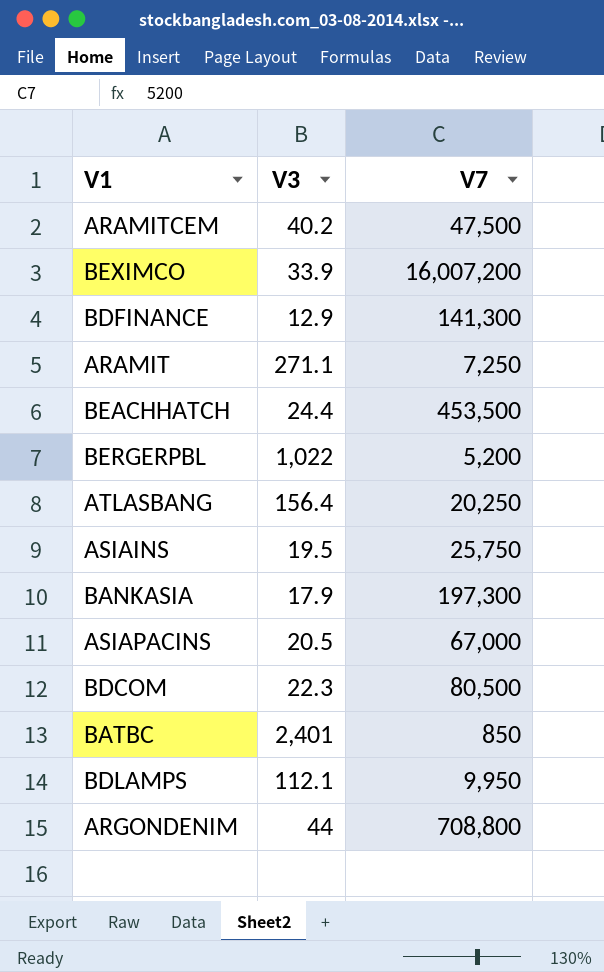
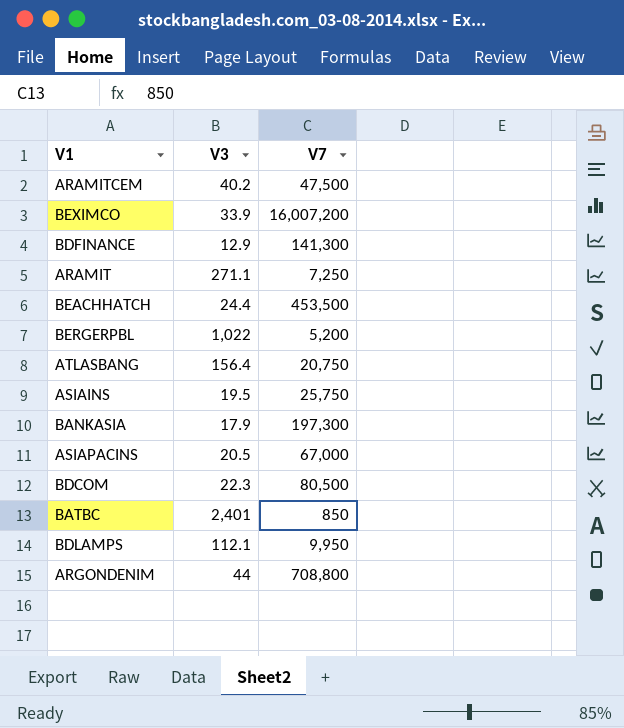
ATLASBANG | V7: 20,250 -> 20,750

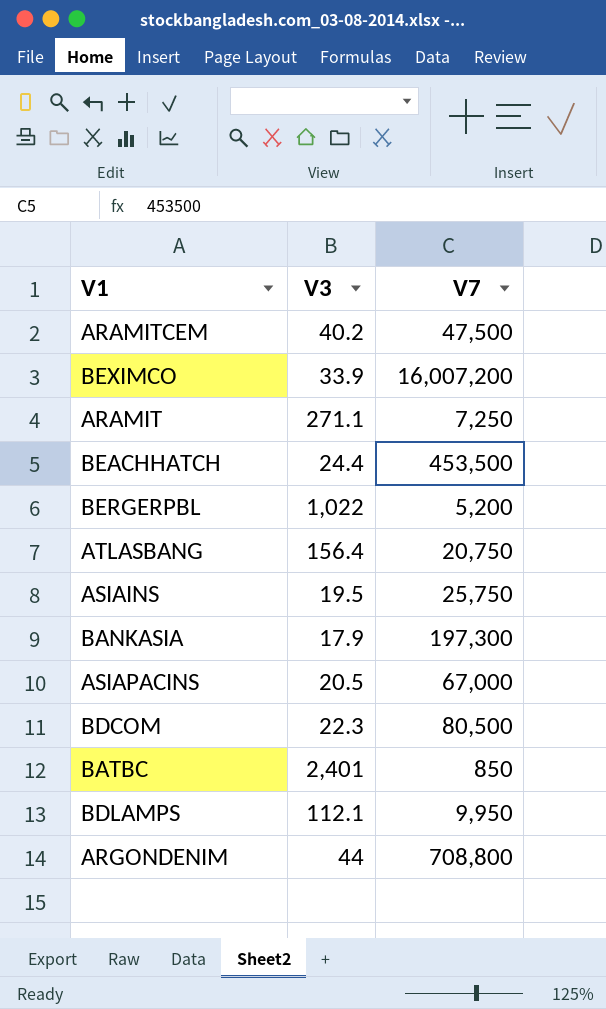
row BDFINANCE: 12.9 | 141,300 -> none

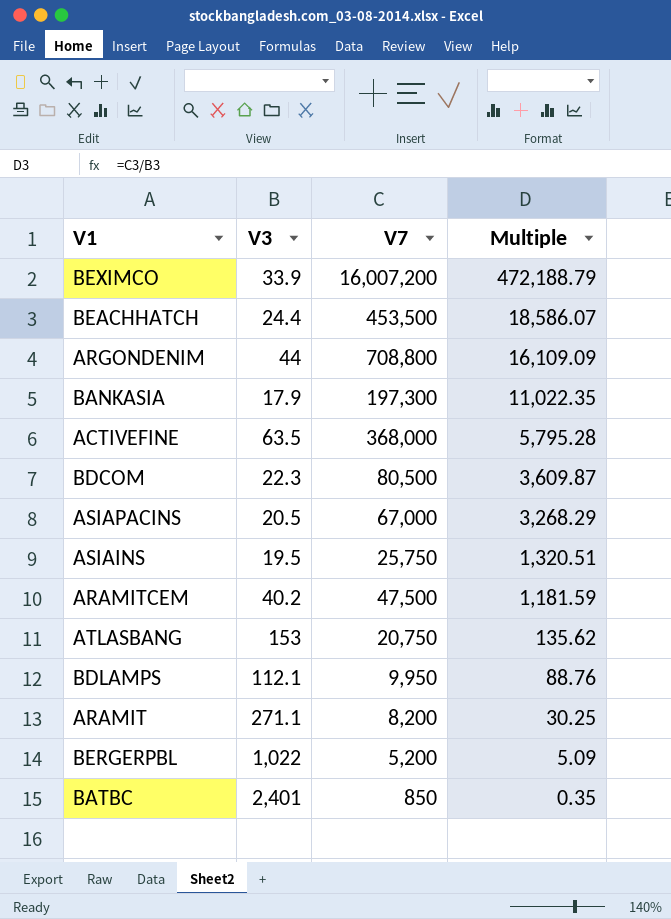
row order: none -> Multiple descending
column Multiple | formula: none -> [V7] / [V3]
row ACTIVEFINE: none -> 63.5 | 368,000 | 5,795.28
ATLASBANG | V3: 156.4 -> 153
ARAMIT | V7: 7,250 -> 8,200

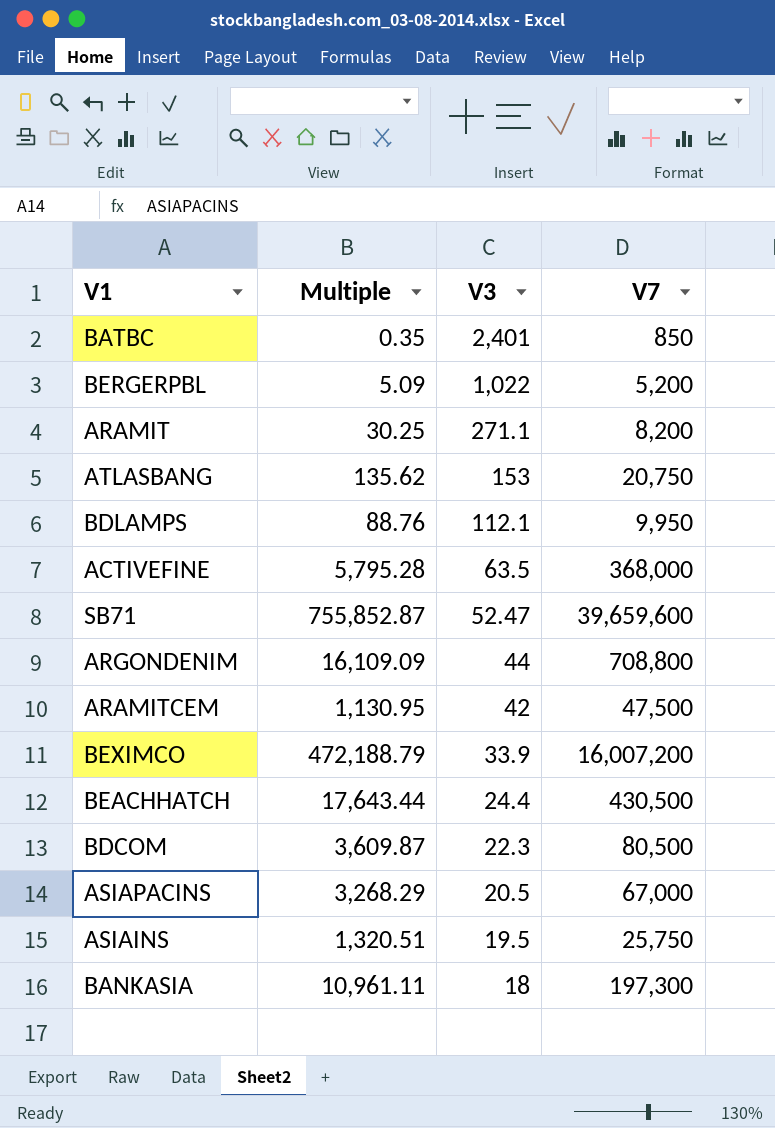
row order: Multiple descending -> V3 descending
column Multiple | position: 4 -> 2
row SB71: none -> 755,852.87 | 52.47 | 39,659,600
ARAMITCEM | Multiple: 1,181.59 -> 1,130.95
ARAMITCEM | V3: 40.2 -> 42
BEACHHATCH | Multiple: 18,586.07 -> 17,643.44
BEACHHATCH | V7: 453,500 -> 430,500
BANKASIA | Multiple: 11,022.35 -> 10,961.11
BANKASIA | V3: 17.9 -> 18

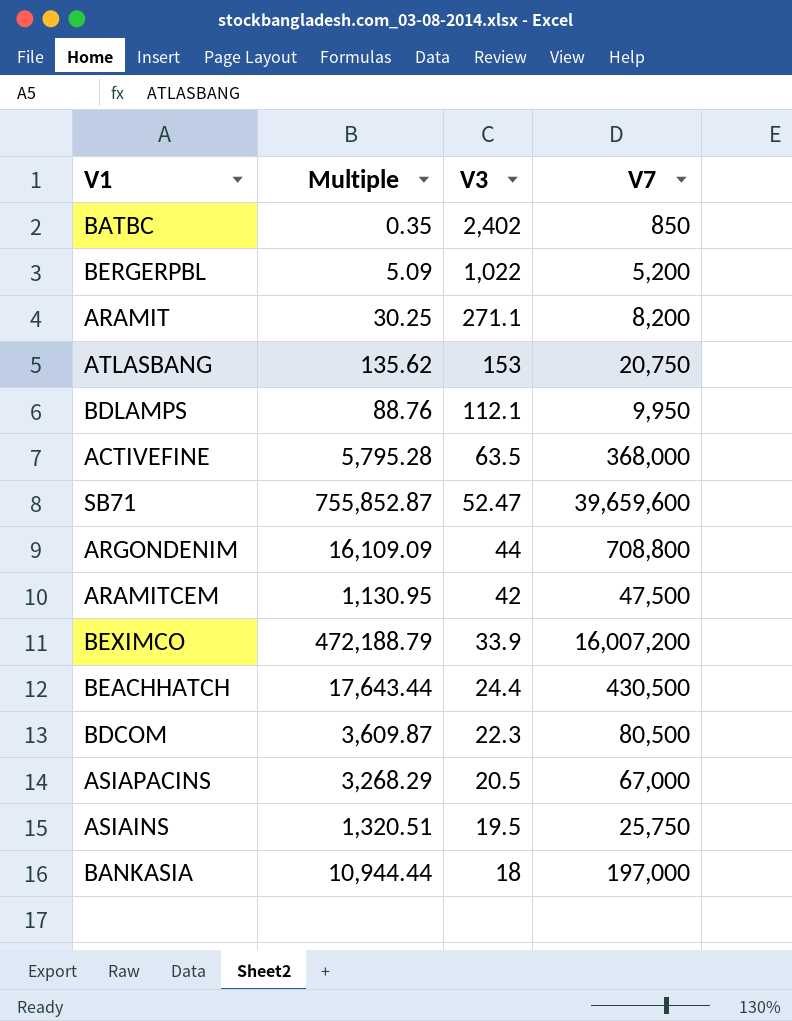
BATBC | V3: 2,401 -> 2,402
BANKASIA | Multiple: 10,961.11 -> 10,944.44
BANKASIA | V7: 197,300 -> 197,000

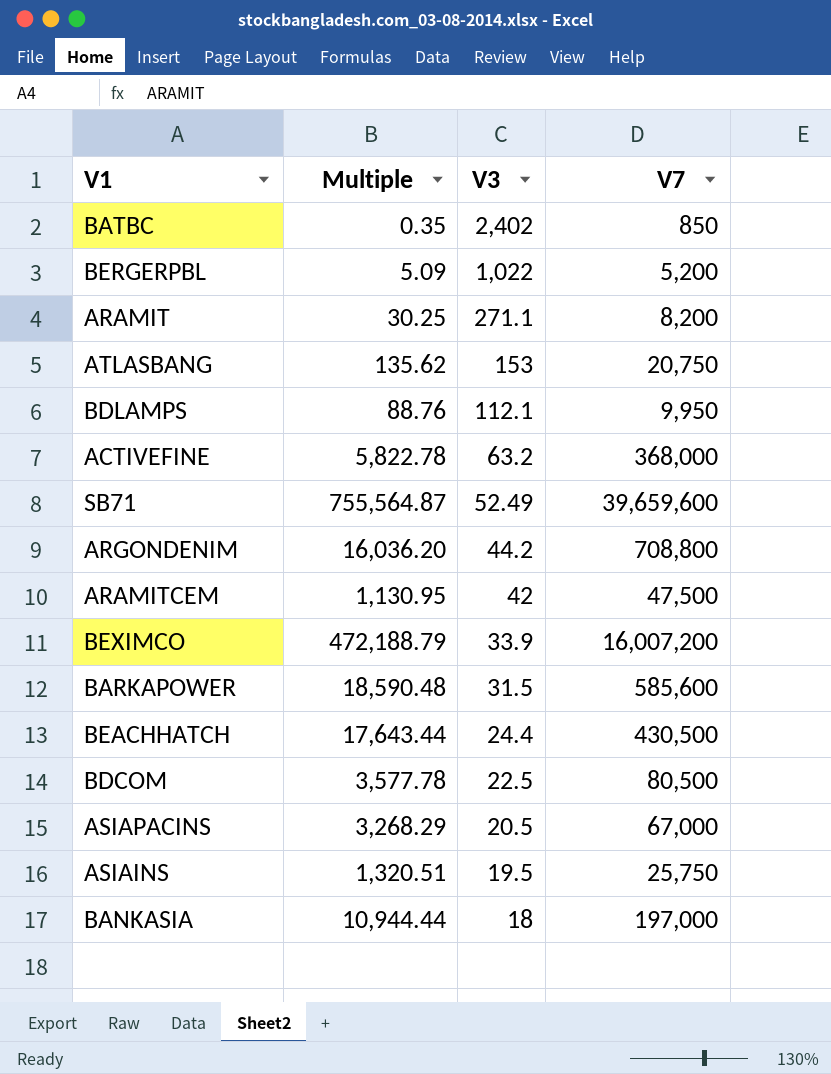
ACTIVEFINE | Multiple: 5,795.28 -> 5,822.78
ACTIVEFINE | V3: 63.5 -> 63.2
SB71 | Multiple: 755,852.87 -> 755,564.87
SB71 | V3: 52.47 -> 52.49
ARGONDENIM | Multiple: 16,109.09 -> 16,036.20
ARGONDENIM | V3: 44 -> 44.2
row BARKAPOWER: none -> 18,590.48 | 31.5 | 585,600
BDCOM | Multiple: 3,609.87 -> 3,577.78
BDCOM | V3: 22.3 -> 22.5

